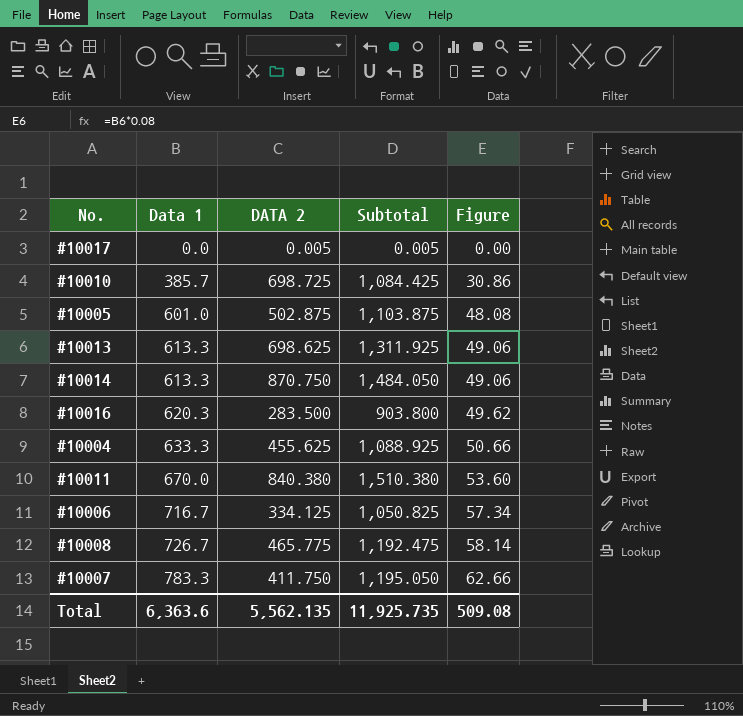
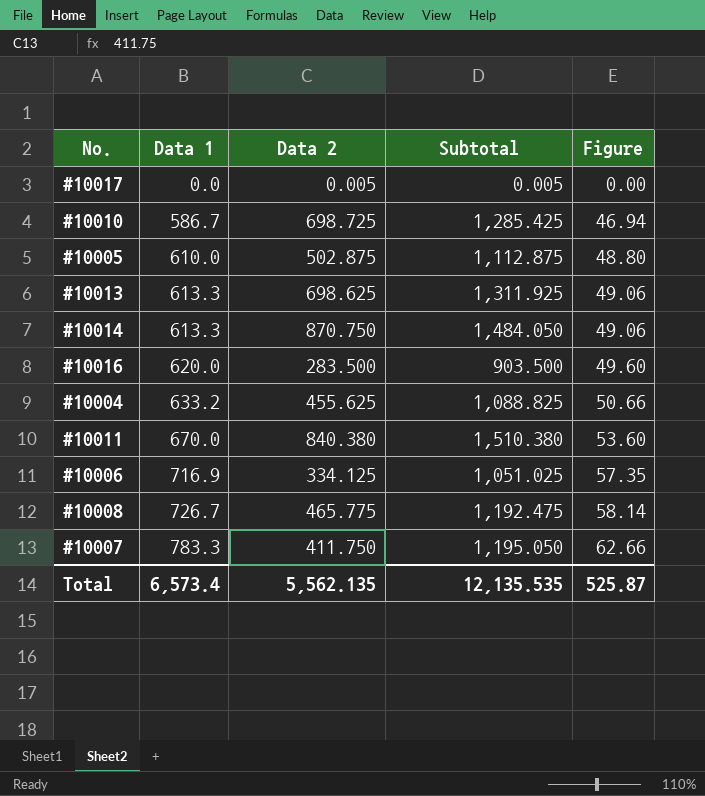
column name: DATA 2 -> Data 2
#10010 | Data 1: 385.7 -> 586.7
#10010 | Subtotal: 1,084.425 -> 1,285.425
#10010 | Figure: 30.86 -> 46.94
#10005 | Data 1: 601.0 -> 610.0
#10005 | Subtotal: 1,103.875 -> 1,112.875
#10005 | Figure: 48.08 -> 48.80
#10016 | Data 1: 620.3 -> 620.0
#10016 | Subtotal: 903.800 -> 903.500
#10016 | Figure: 49.62 -> 49.60
#10004 | Data 1: 633.3 -> 633.2
#10004 | Subtotal: 1,088.925 -> 1,088.825
#10006 | Data 1: 716.7 -> 716.9
#10006 | Subtotal: 1,050.825 -> 1,051.025
#10006 | Figure: 57.34 -> 57.35
Total | Data 1: 6,363.6 -> 6,573.4
Total | Subtotal: 11,925.735 -> 12,135.535
Total | Figure: 509.08 -> 525.87

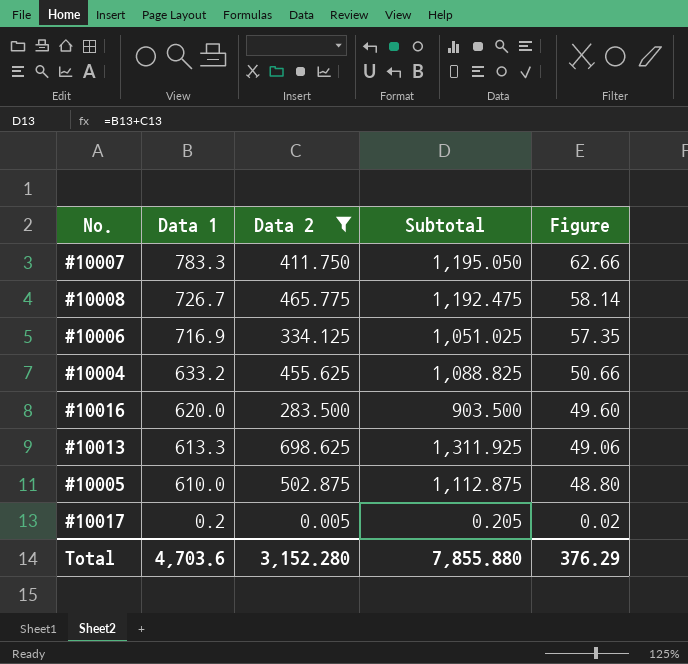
filter: none -> Data 2 <= 698.625
row order: Data 1 ascending -> Data 1 descending
#10017 | Data 1: 0.0 -> 0.2
#10017 | Subtotal: 0.005 -> 0.205
#10017 | Figure: 0.00 -> 0.02
Total | Data 1: 6,573.4 -> 4,703.6
Total | Data 2: 5,562.135 -> 3,152.280
Total | Subtotal: 12,135.535 -> 7,855.880
Total | Figure: 525.87 -> 376.29

